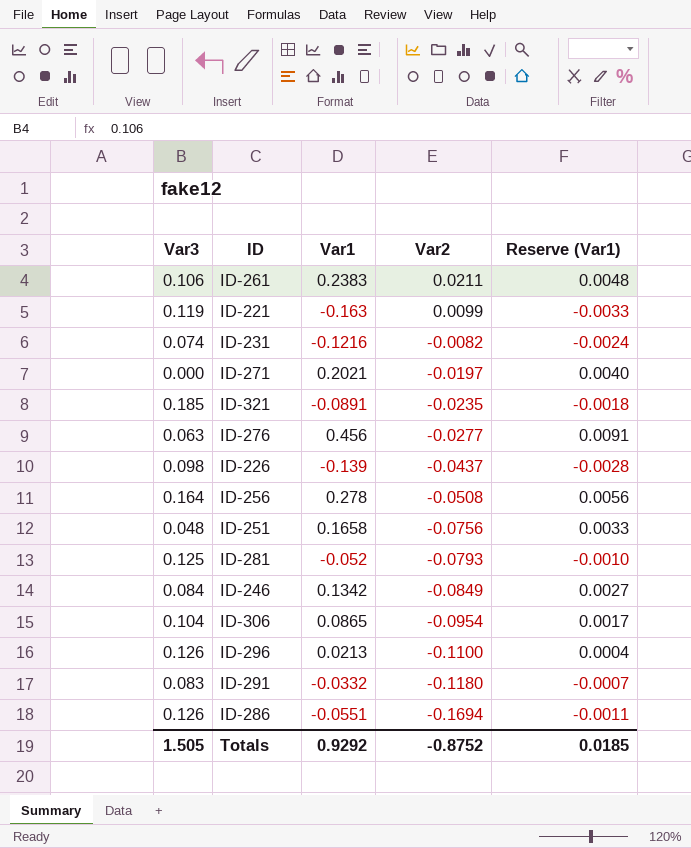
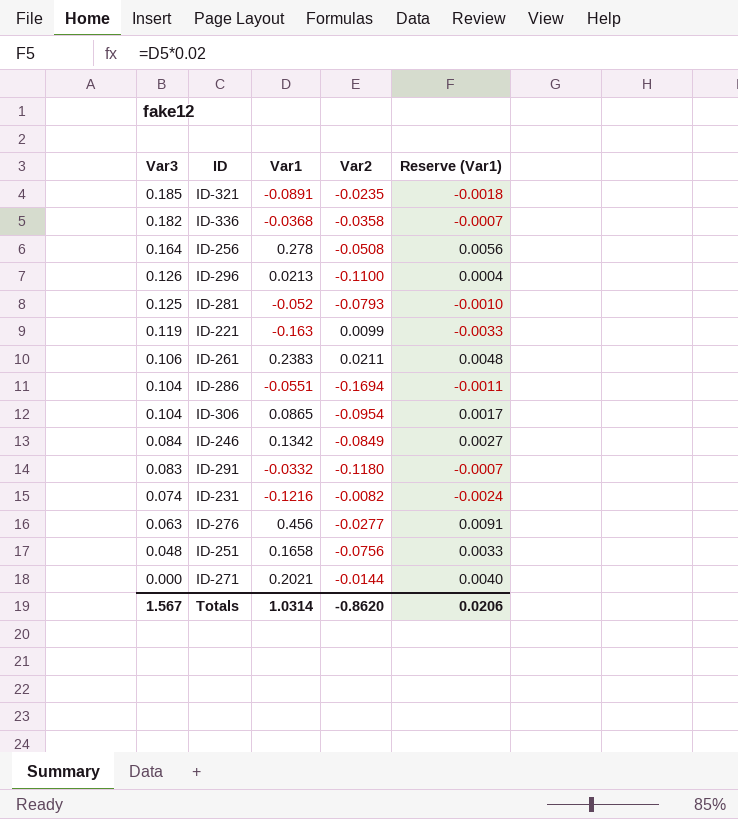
row order: Var2 descending -> Var3 descending
row ID-226: 0.098 | -0.139 | -0.0437 | -0.0028 -> none
row ID-336: none -> 0.182 | -0.0368 | -0.0358 | -0.0007
ID-286 | Var3: 0.126 -> 0.104
ID-271 | Var2: -0.0197 -> -0.0144
Totals | Var3: 1.505 -> 1.567
Totals | Var1: 0.9292 -> 1.0314
Totals | Var2: -0.8752 -> -0.8620
Totals | Reserve (Var1): 0.0185 -> 0.0206

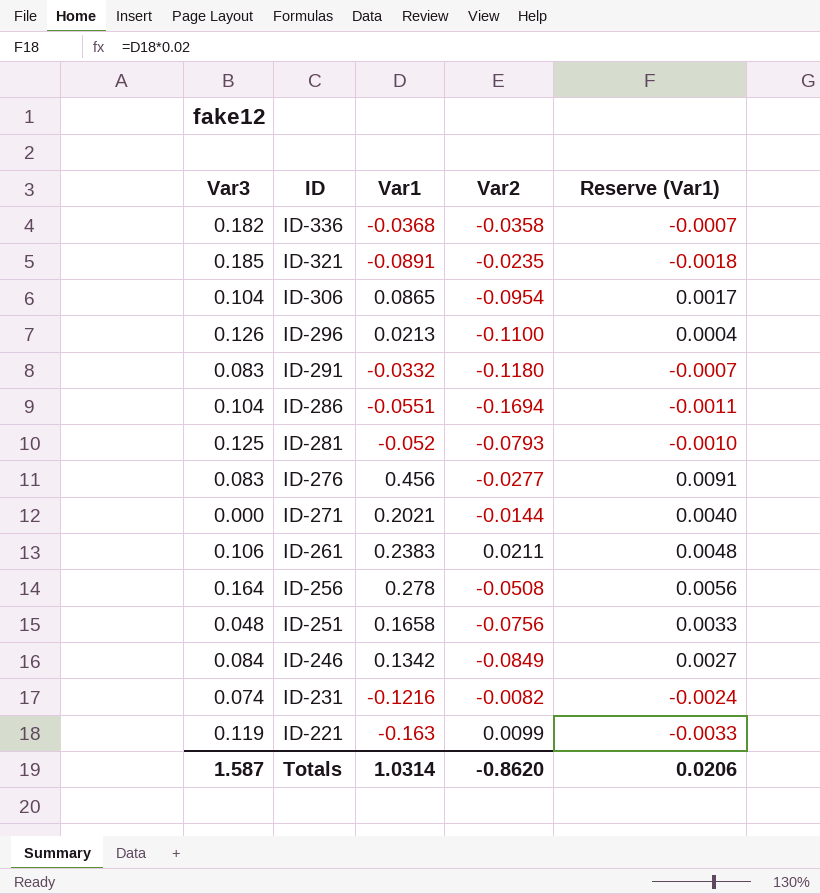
row order: Var3 descending -> ID descending
ID-276 | Var3: 0.063 -> 0.083
Totals | Var3: 1.567 -> 1.587

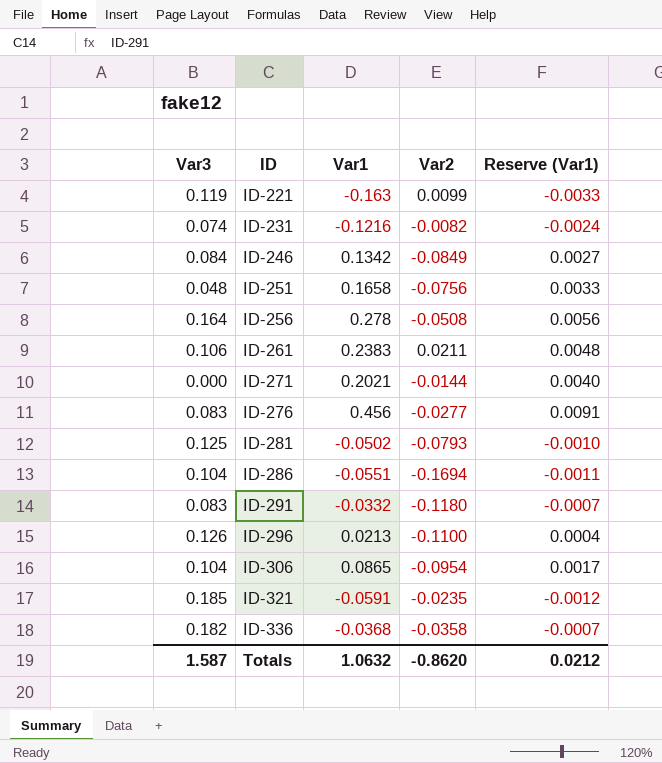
row order: ID descending -> ID ascending
ID-281 | Var1: -0.052 -> -0.0502
ID-321 | Var1: -0.0891 -> -0.0591
ID-321 | Reserve (Var1): -0.0018 -> -0.0012
Totals | Var1: 1.0314 -> 1.0632
Totals | Reserve (Var1): 0.0206 -> 0.0212

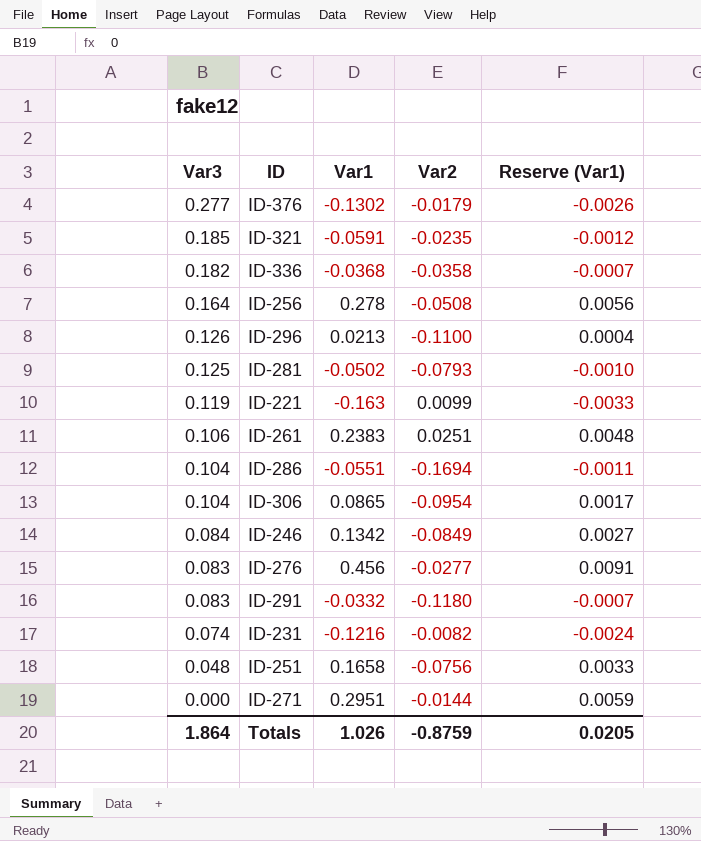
row order: ID ascending -> Var3 descending
row ID-376: none -> 0.277 | -0.1302 | -0.0179 | -0.0026
ID-261 | Var2: 0.0211 -> 0.0251
ID-271 | Var1: 0.2021 -> 0.2951
ID-271 | Reserve (Var1): 0.0040 -> 0.0059
Totals | Var3: 1.587 -> 1.864
Totals | Var1: 1.0632 -> 1.026
Totals | Var2: -0.8620 -> -0.8759
Totals | Reserve (Var1): 0.0212 -> 0.0205

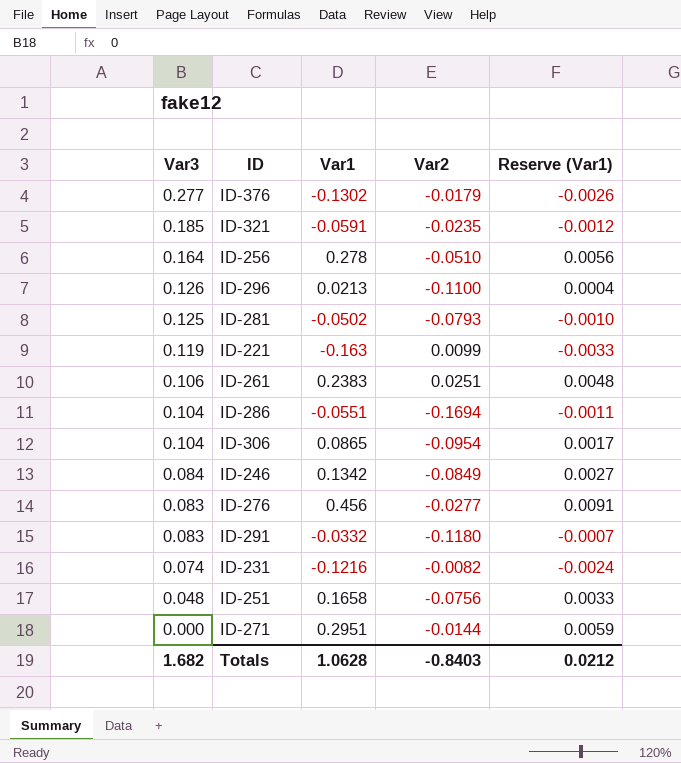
row ID-336: 0.182 | -0.0368 | -0.0358 | -0.0007 -> none
ID-256 | Var2: -0.0508 -> -0.0510
Totals | Var3: 1.864 -> 1.682
Totals | Var1: 1.026 -> 1.0628
Totals | Var2: -0.8759 -> -0.8403
Totals | Reserve (Var1): 0.0205 -> 0.0212

